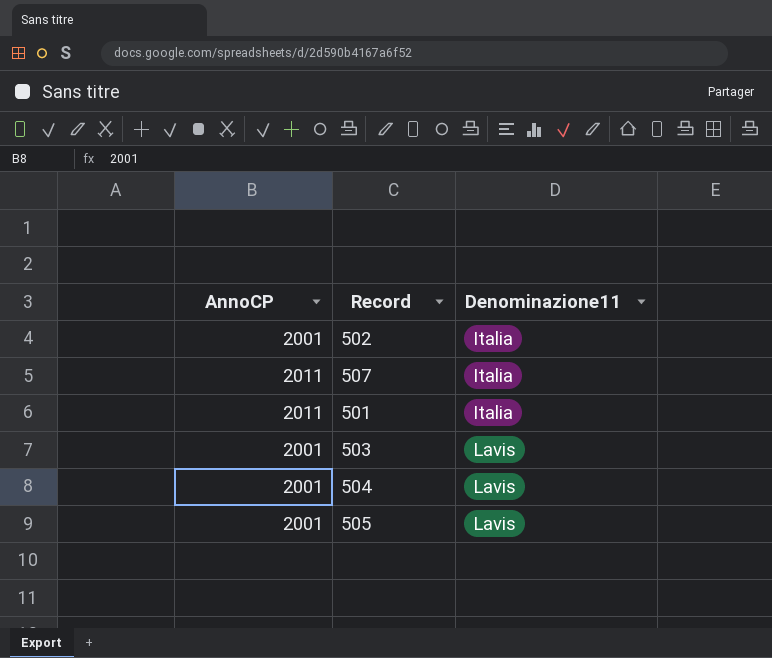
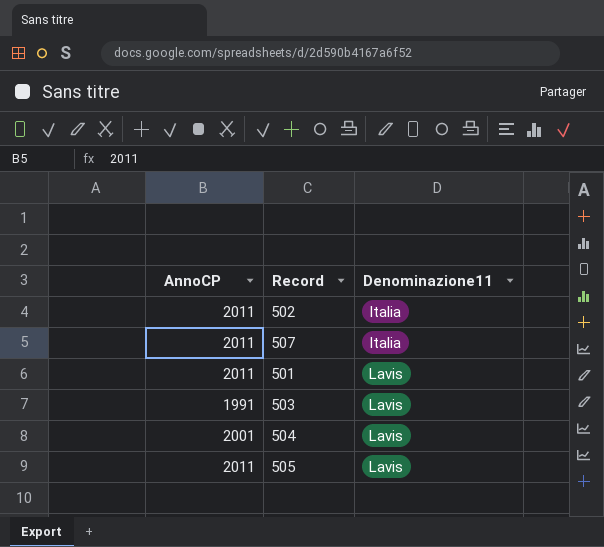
502 | AnnoCP: 2001 -> 2011
501 | Denominazione11: Italia -> Lavis
503 | AnnoCP: 2001 -> 1991
505 | AnnoCP: 2001 -> 2011

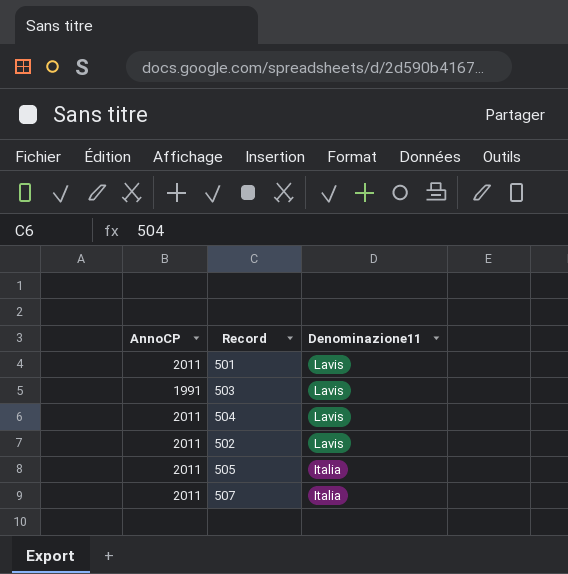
row order: Denominazione11 ascending -> Denominazione11 descending
504 | AnnoCP: 2001 -> 2011
502 | Denominazione11: Italia -> Lavis
505 | Denominazione11: Lavis -> Italia

